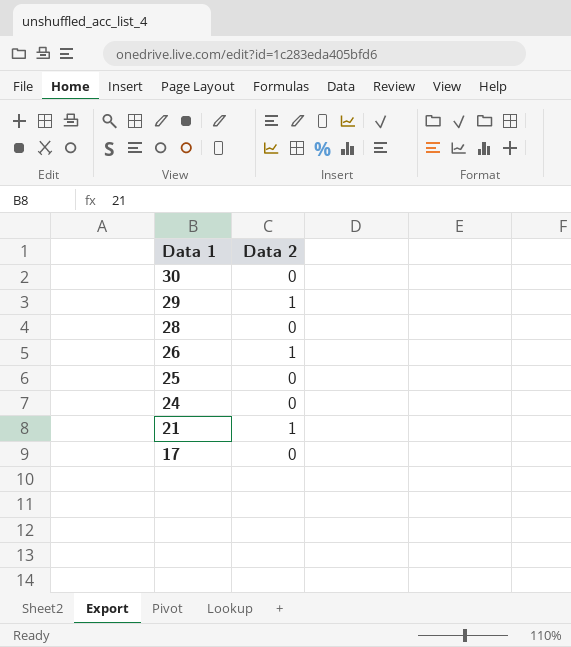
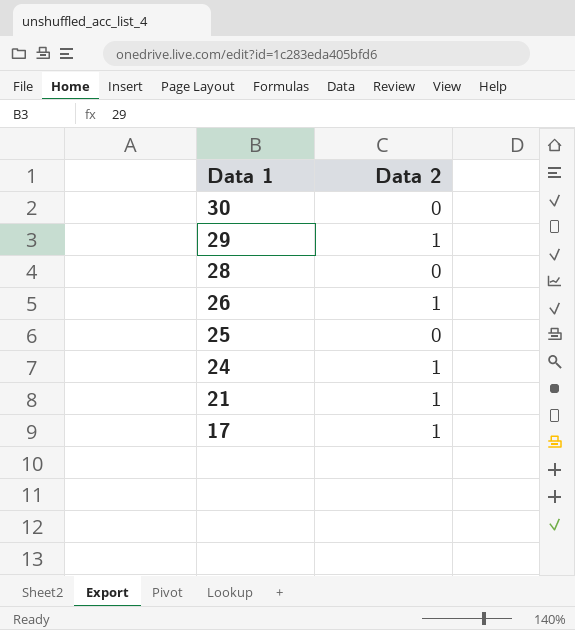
24 | Data 2: 0 -> 1
17 | Data 2: 0 -> 1

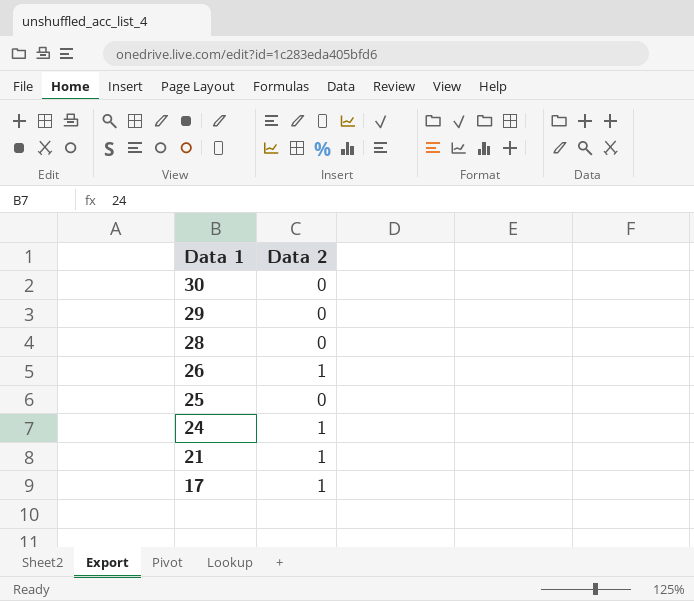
29 | Data 2: 1 -> 0

